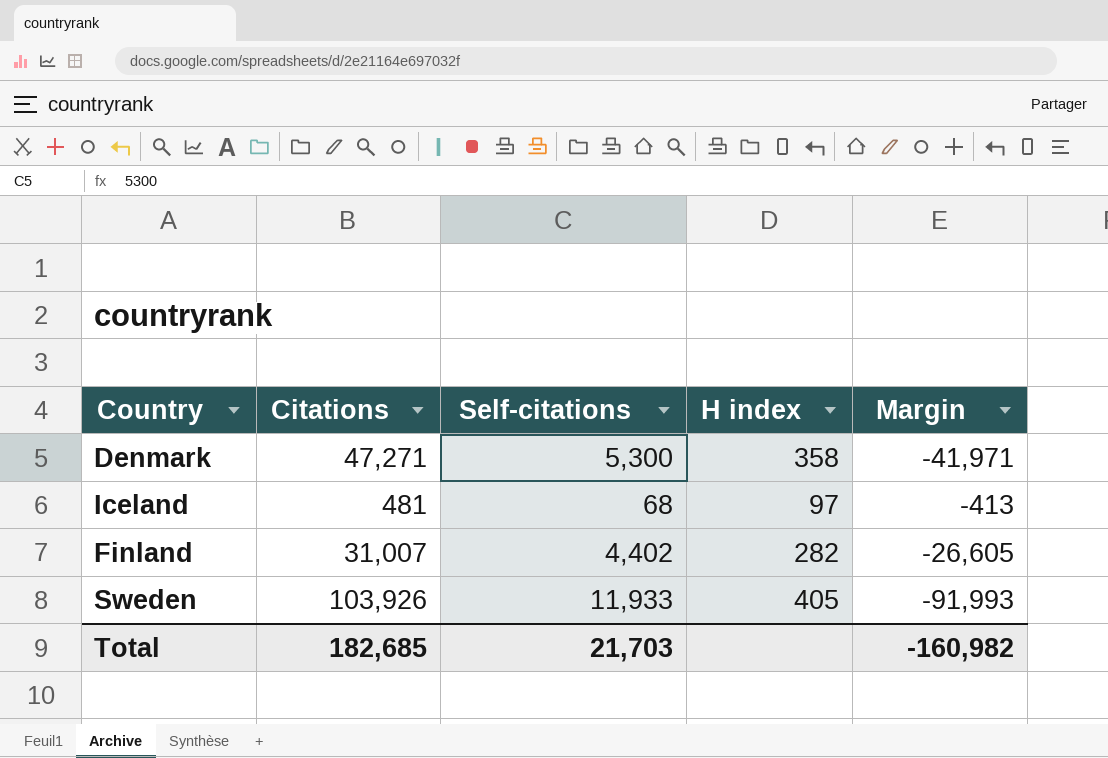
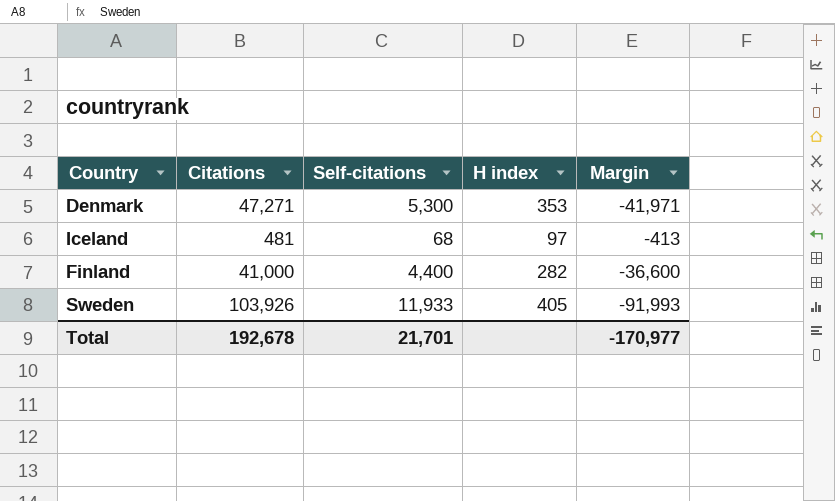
Denmark | H index: 358 -> 353
Finland | Citations: 31,007 -> 41,000
Finland | Self-citations: 4,402 -> 4,400
Finland | Margin: -26,605 -> -36,600
Total | Citations: 182,685 -> 192,678
Total | Self-citations: 21,703 -> 21,701
Total | Margin: -160,982 -> -170,977

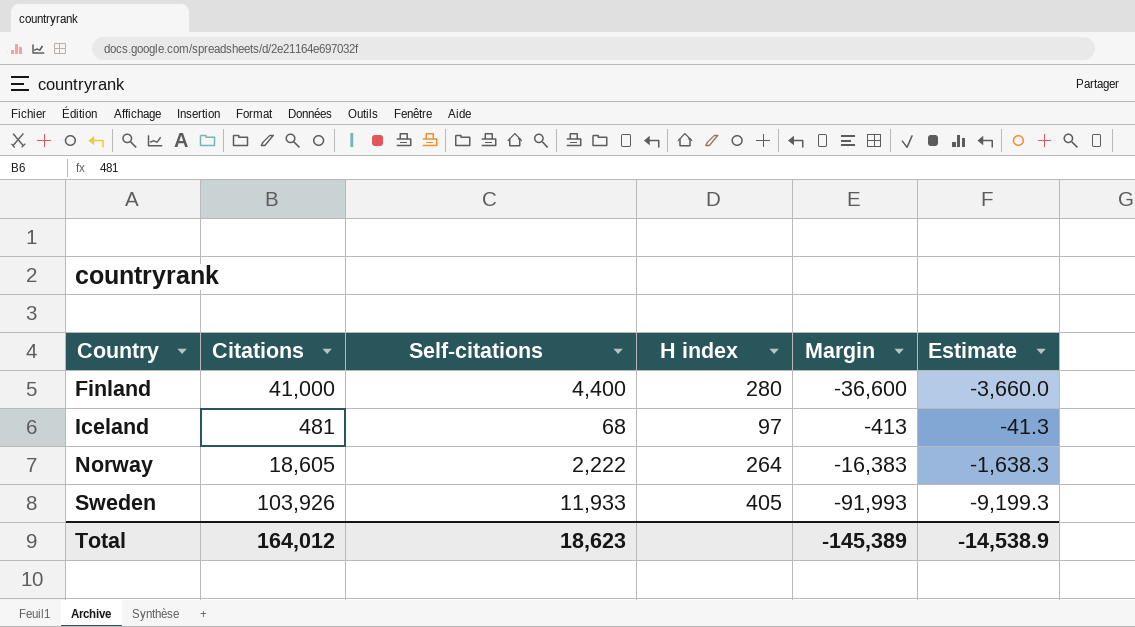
row order: none -> Country ascending
column Estimate | formula: none -> [Margin] * 0.1
row Denmark: 47,271 | 5,300 | 353 | -41,971 -> none
Finland | H index: 282 -> 280
row Norway: none -> 18,605 | 2,222 | 264 | -16,383 | -1,638.3
Total | Citations: 192,678 -> 164,012
Total | Self-citations: 21,701 -> 18,623
Total | Margin: -170,977 -> -145,389

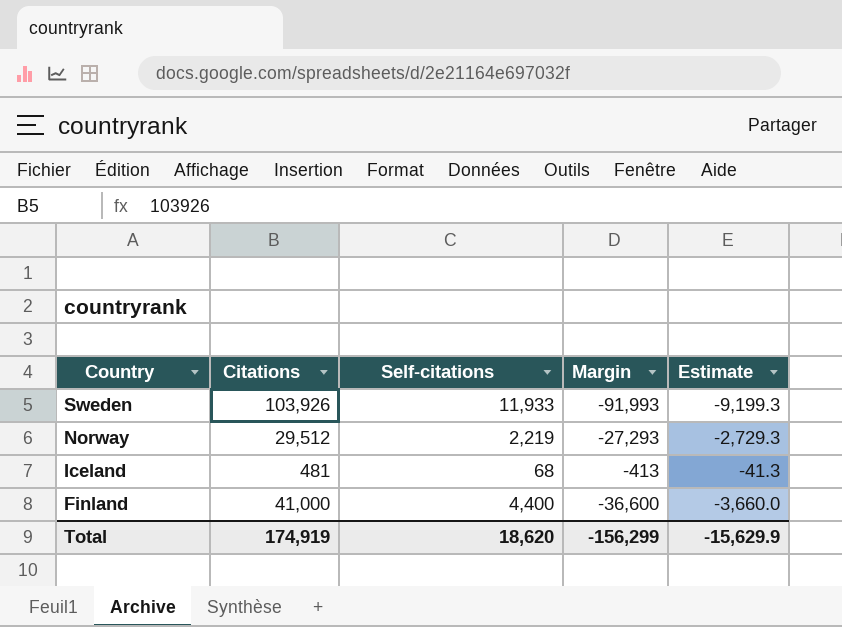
row order: Country ascending -> Country descending
column H index | position: 4 -> none
Norway | Citations: 18,605 -> 29,512
Norway | Self-citations: 2,222 -> 2,219
Norway | Margin: -16,383 -> -27,293
Norway | Estimate: -1,638.3 -> -2,729.3
Total | Citations: 164,012 -> 174,919
Total | Self-citations: 18,623 -> 18,620
Total | Margin: -145,389 -> -156,299
Total | Estimate: -14,538.9 -> -15,629.9

